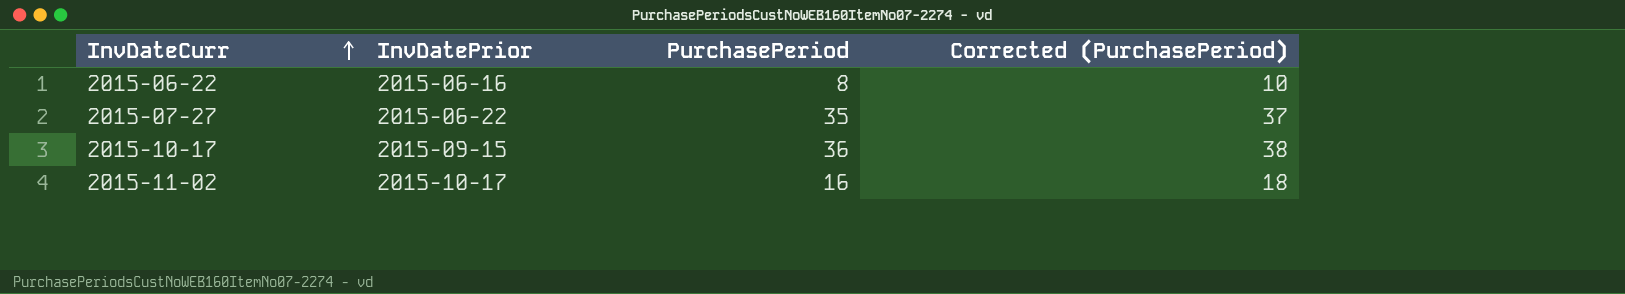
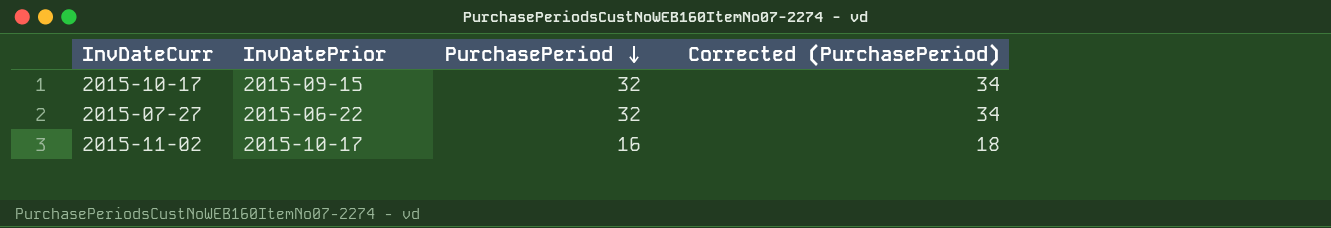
row order: InvDateCurr ascending -> PurchasePeriod descending
row 2015-06-22: 2015-06-16 | 8 | 10 -> none
2015-10-17 | PurchasePeriod: 36 -> 32
2015-10-17 | Corrected (PurchasePeriod): 38 -> 34
2015-07-27 | PurchasePeriod: 35 -> 32
2015-07-27 | Corrected (PurchasePeriod): 37 -> 34

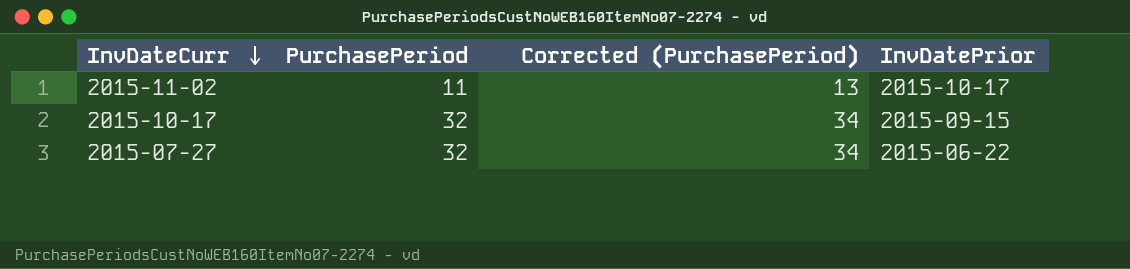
row order: PurchasePeriod descending -> InvDateCurr descending
column InvDatePrior | position: 2 -> 4
2015-11-02 | PurchasePeriod: 16 -> 11
2015-11-02 | Corrected (PurchasePeriod): 18 -> 13

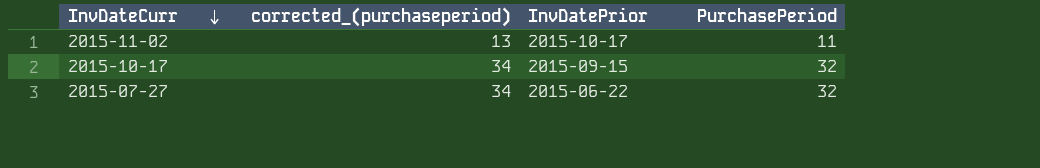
column name: Corrected (PurchasePeriod) -> corrected_(purchaseperiod)
column PurchasePeriod | position: 2 -> 4

